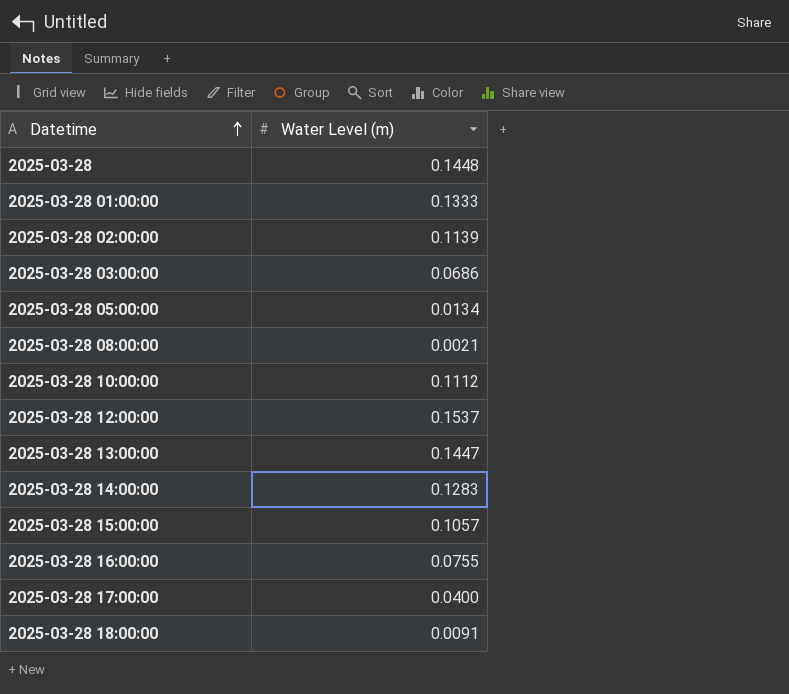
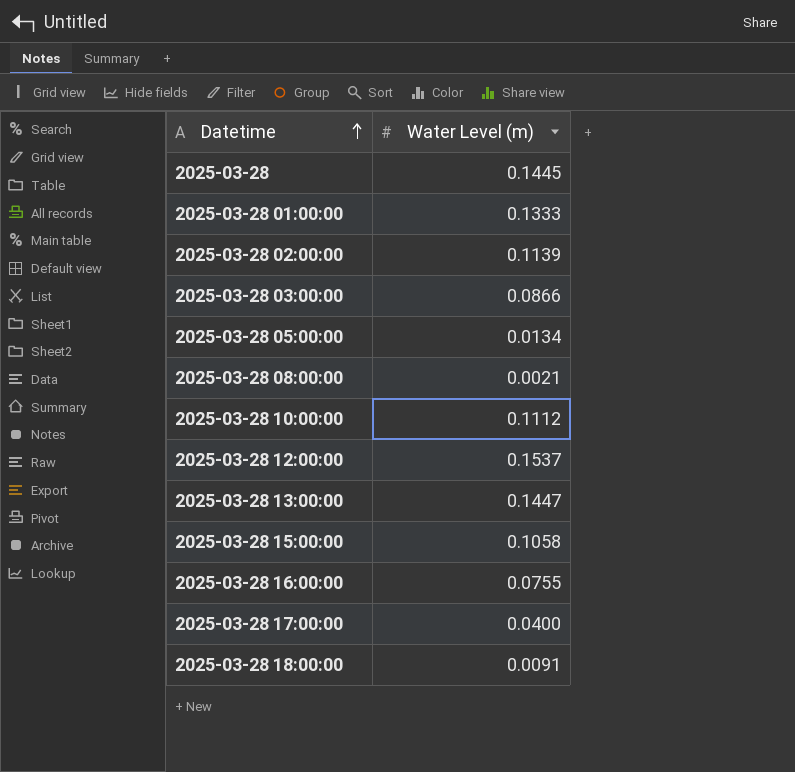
row 2025-03-28 14:00:00: 0.1283 -> none
2025-03-28 | Water Level (m): 0.1448 -> 0.1445
2025-03-28 03:00:00 | Water Level (m): 0.0686 -> 0.0866
2025-03-28 15:00:00 | Water Level (m): 0.1057 -> 0.1058

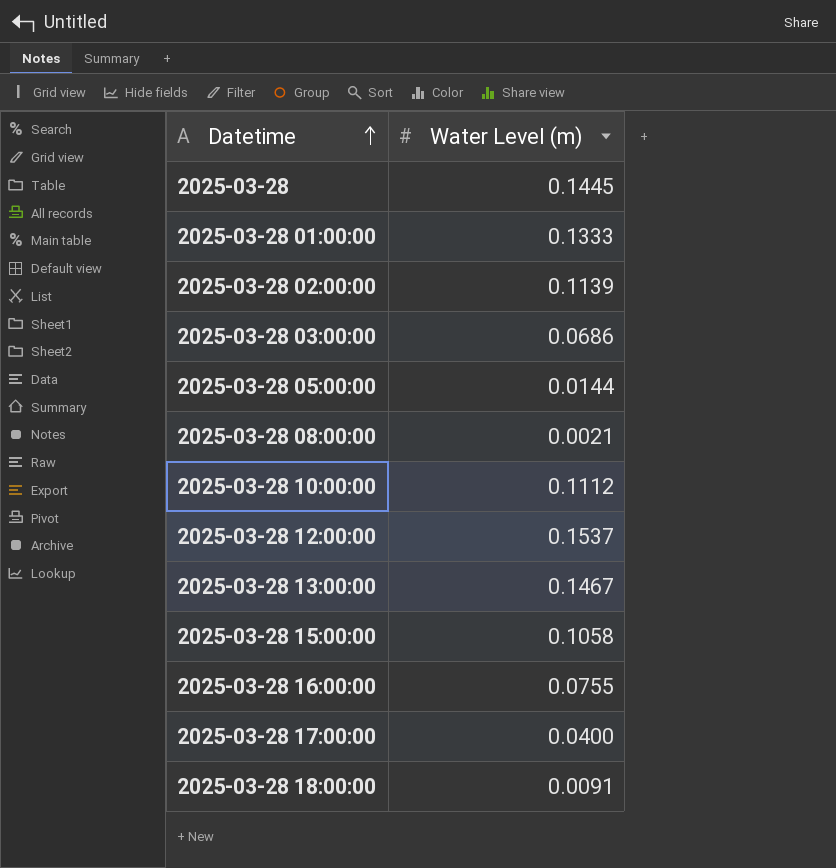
2025-03-28 03:00:00 | Water Level (m): 0.0866 -> 0.0686
2025-03-28 05:00:00 | Water Level (m): 0.0134 -> 0.0144
2025-03-28 13:00:00 | Water Level (m): 0.1447 -> 0.1467

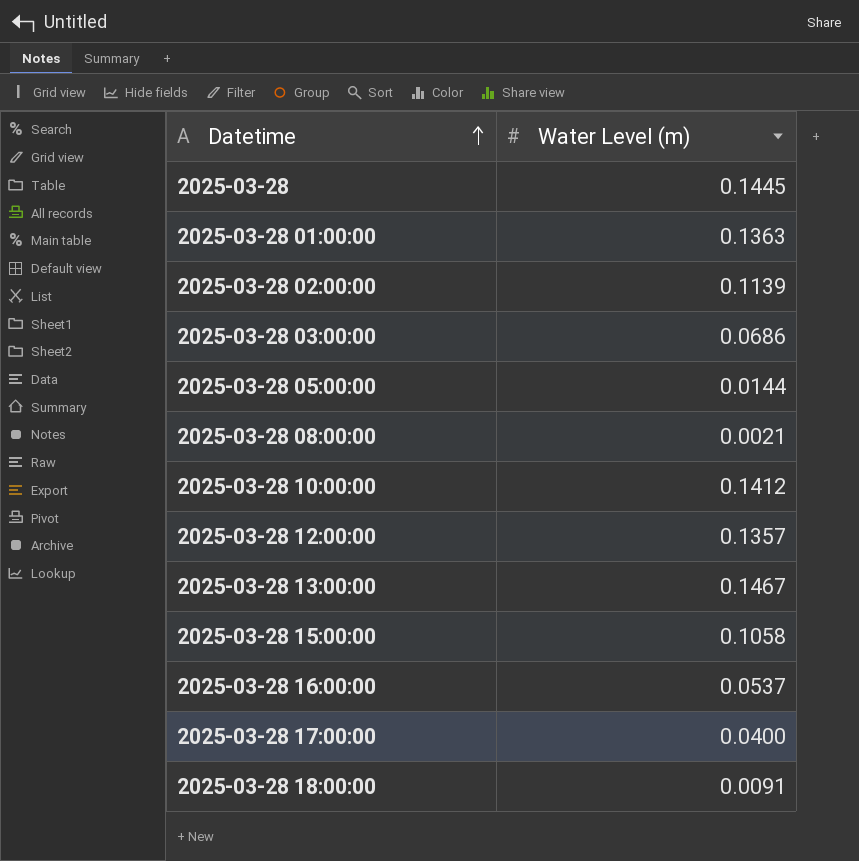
2025-03-28 01:00:00 | Water Level (m): 0.1333 -> 0.1363
2025-03-28 10:00:00 | Water Level (m): 0.1112 -> 0.1412
2025-03-28 12:00:00 | Water Level (m): 0.1537 -> 0.1357
2025-03-28 16:00:00 | Water Level (m): 0.0755 -> 0.0537

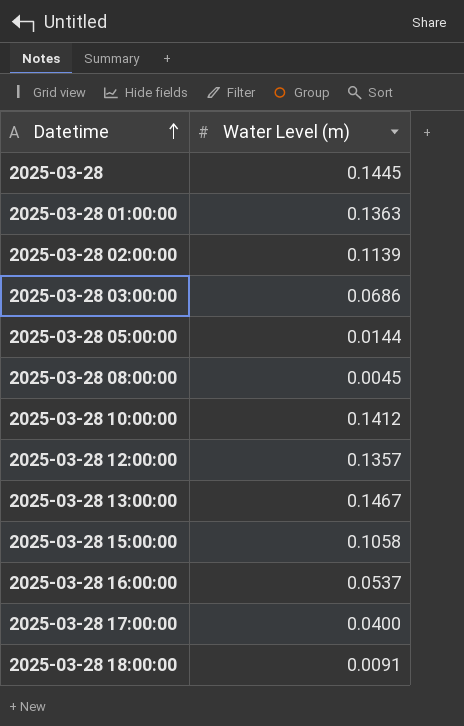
2025-03-28 08:00:00 | Water Level (m): 0.0021 -> 0.0045

